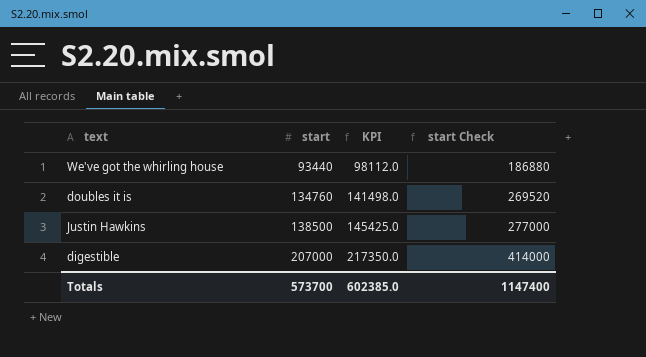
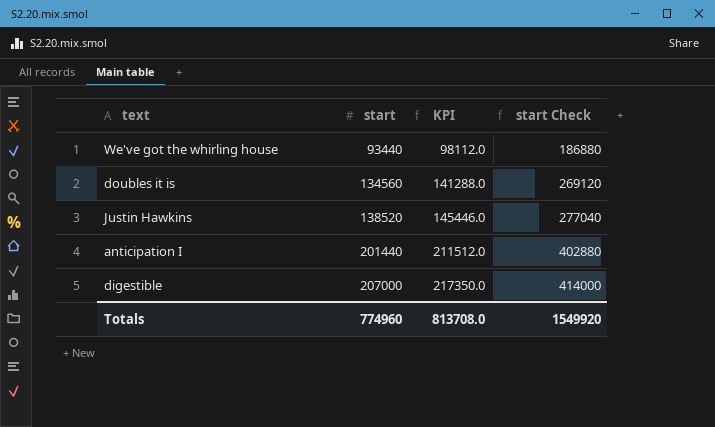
doubles it is | start: 134760 -> 134560
doubles it is | KPI: 141498.0 -> 141288.0
doubles it is | start Check: 269520 -> 269120
Justin Hawkins | start: 138500 -> 138520
Justin Hawkins | KPI: 145425.0 -> 145446.0
Justin Hawkins | start Check: 277000 -> 277040
row anticipation I: none -> 201440 | 211512.0 | 402880
Totals | start: 573700 -> 774960
Totals | KPI: 602385.0 -> 813708.0
Totals | start Check: 1147400 -> 1549920

